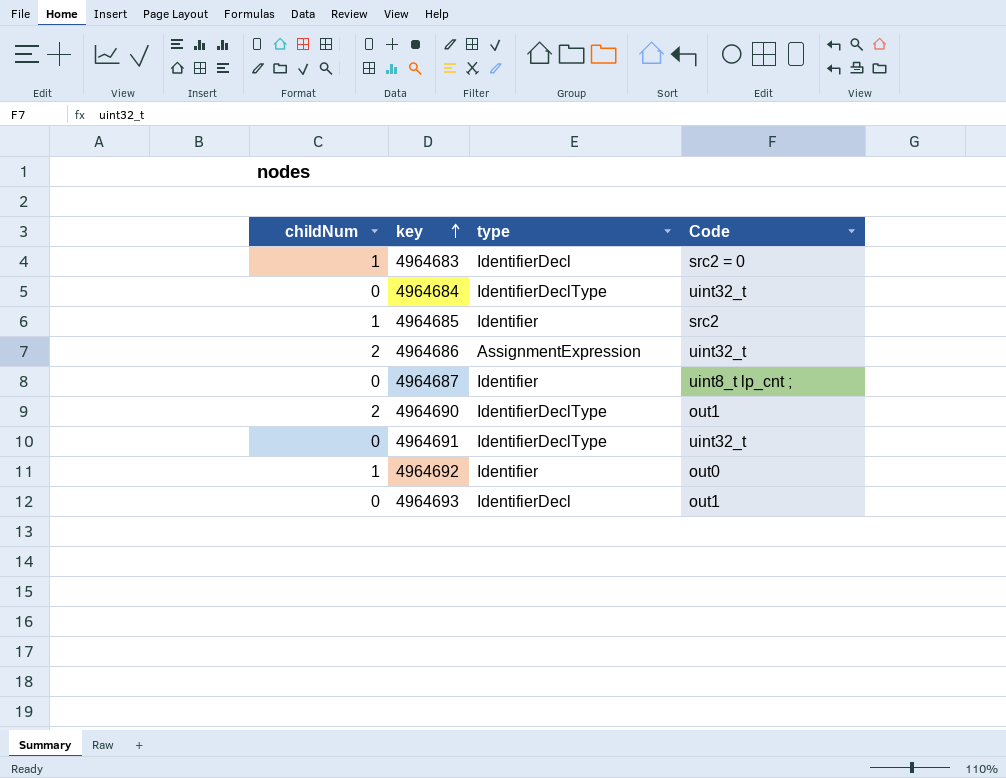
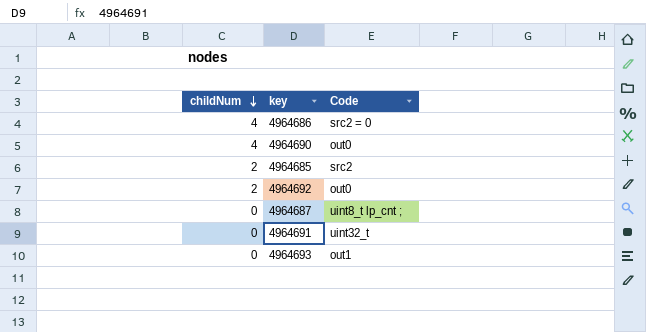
row order: key ascending -> childNum descending
column type | position: 3 -> none
row 4964683: 1 | IdentifierDecl | src2 = 0 -> none
row 4964684: 0 | IdentifierDeclType | uint32_t -> none
4964686 | childNum: 2 -> 4
4964686 | Code: uint32_t -> src2 = 0
4964690 | childNum: 2 -> 4
4964690 | Code: out1 -> out0
4964685 | childNum: 1 -> 2
4964692 | childNum: 1 -> 2

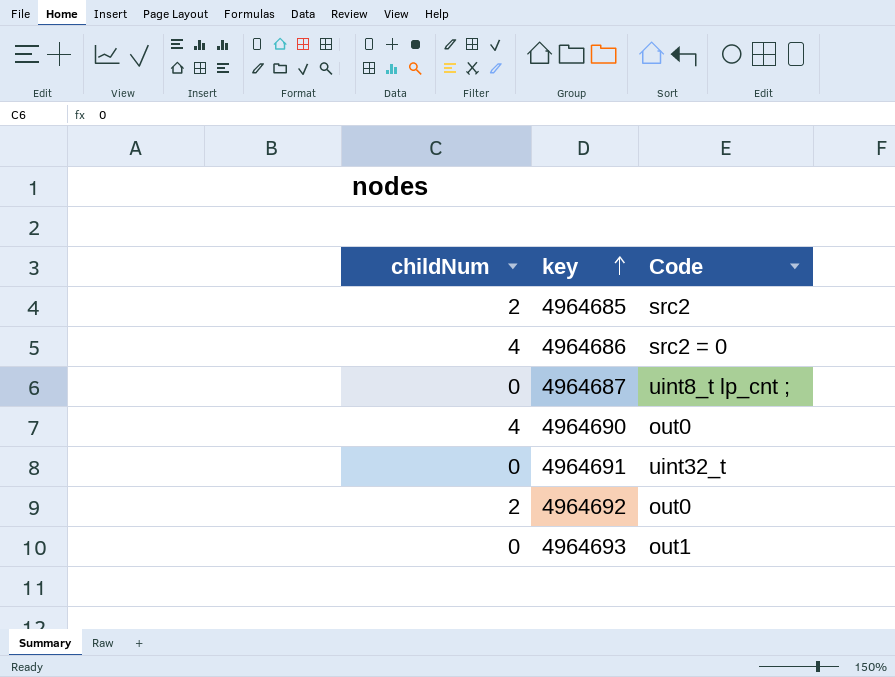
row order: childNum descending -> key ascending

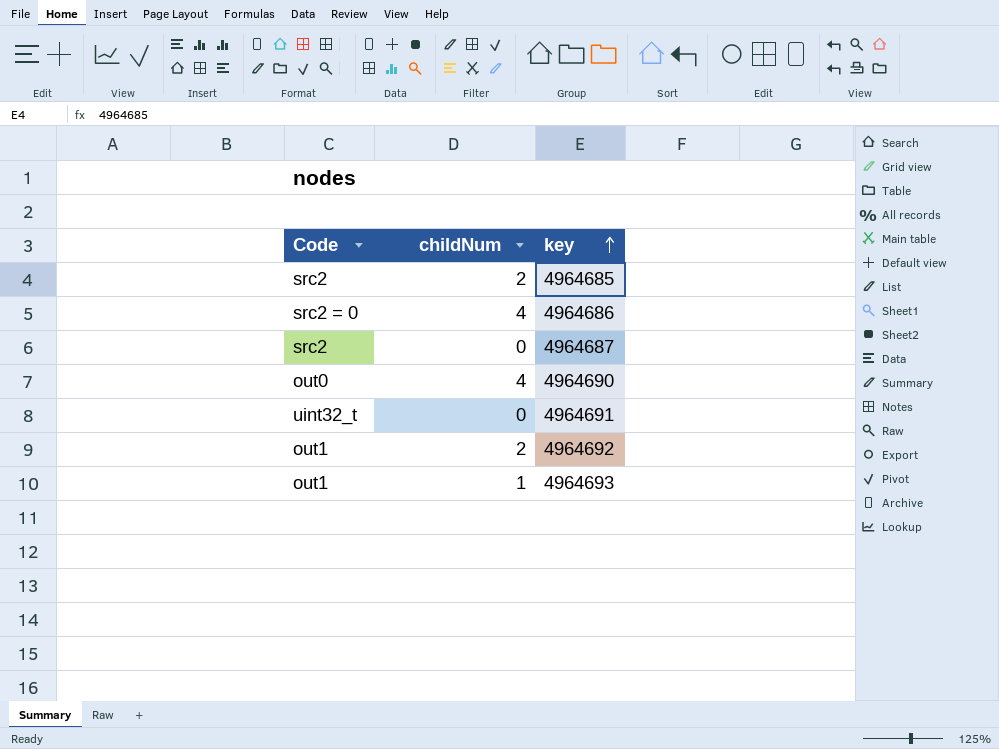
column Code | position: 3 -> 1
4964687 | Code: uint8_t lp_cnt ; -> src2
4964692 | Code: out0 -> out1
4964693 | childNum: 0 -> 1

